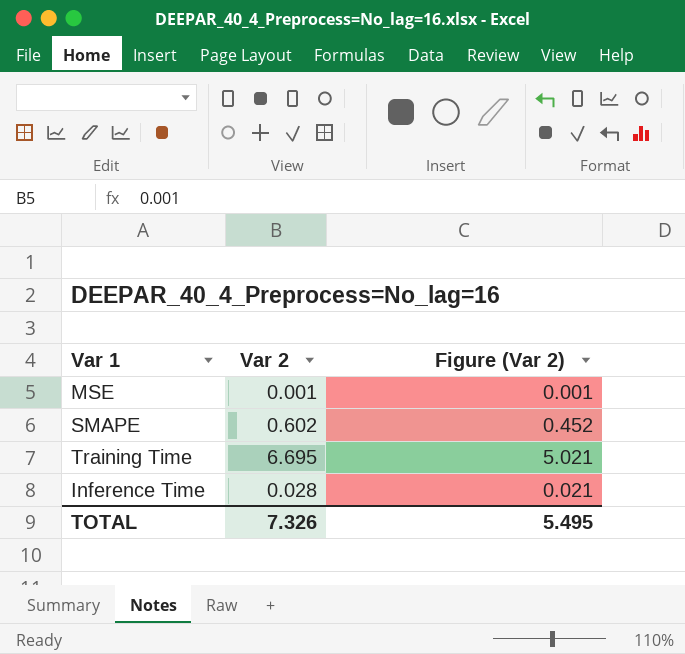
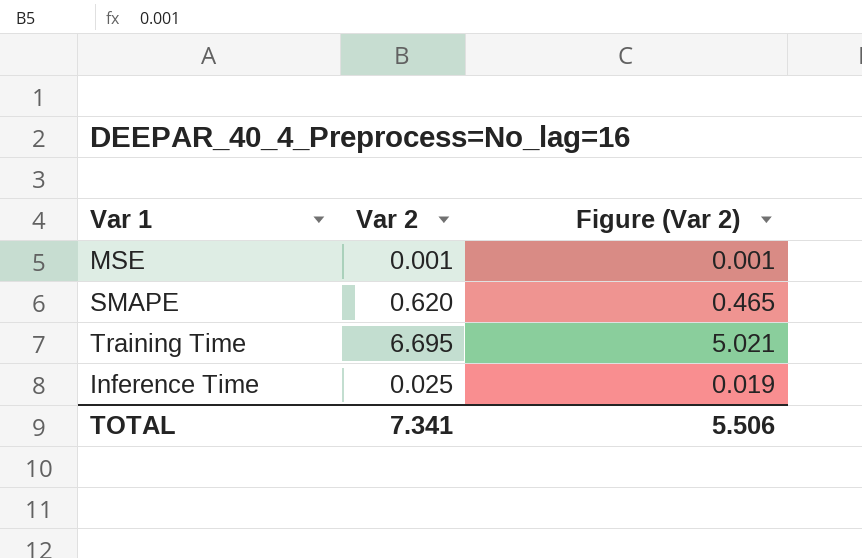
SMAPE | Var 2: 0.602 -> 0.620
SMAPE | Figure (Var 2): 0.452 -> 0.465
Inference Time | Var 2: 0.028 -> 0.025
Inference Time | Figure (Var 2): 0.021 -> 0.019
TOTAL | Var 2: 7.326 -> 7.341
TOTAL | Figure (Var 2): 5.495 -> 5.506

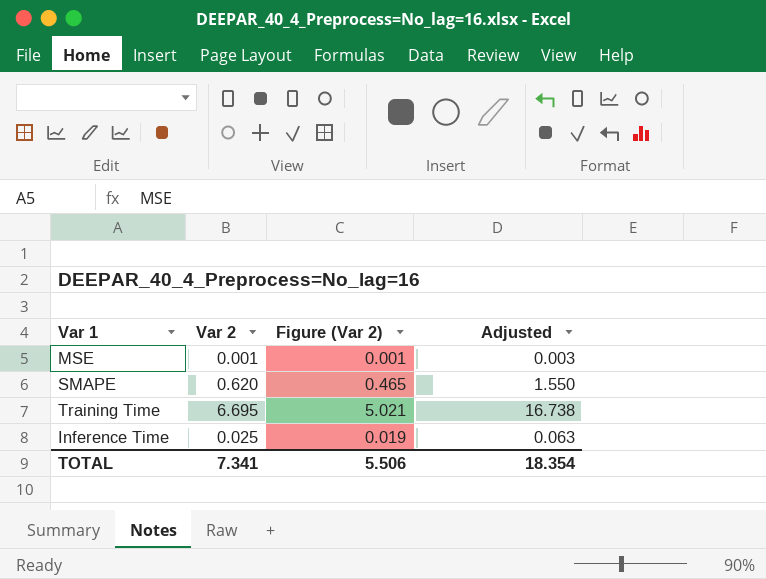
column Adjusted | formula: none -> [Var 2] * 2.5

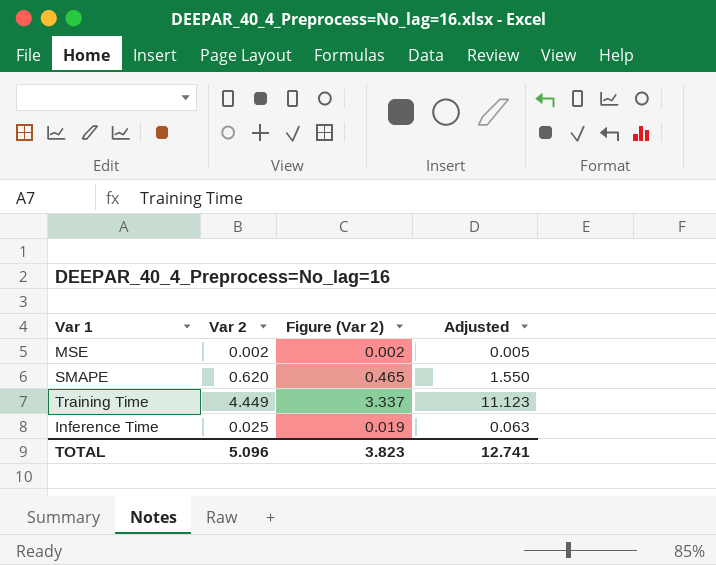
MSE | Var 2: 0.001 -> 0.002
MSE | Figure (Var 2): 0.001 -> 0.002
MSE | Adjusted: 0.003 -> 0.005
Training Time | Var 2: 6.695 -> 4.449
Training Time | Figure (Var 2): 5.021 -> 3.337
Training Time | Adjusted: 16.738 -> 11.123
TOTAL | Var 2: 7.341 -> 5.096
TOTAL | Figure (Var 2): 5.506 -> 3.823
TOTAL | Adjusted: 18.354 -> 12.741

